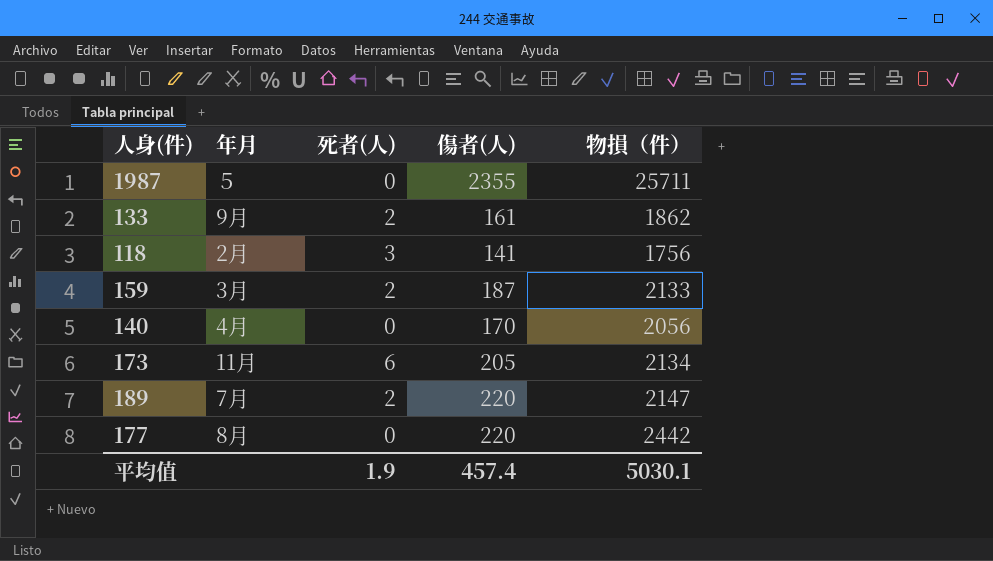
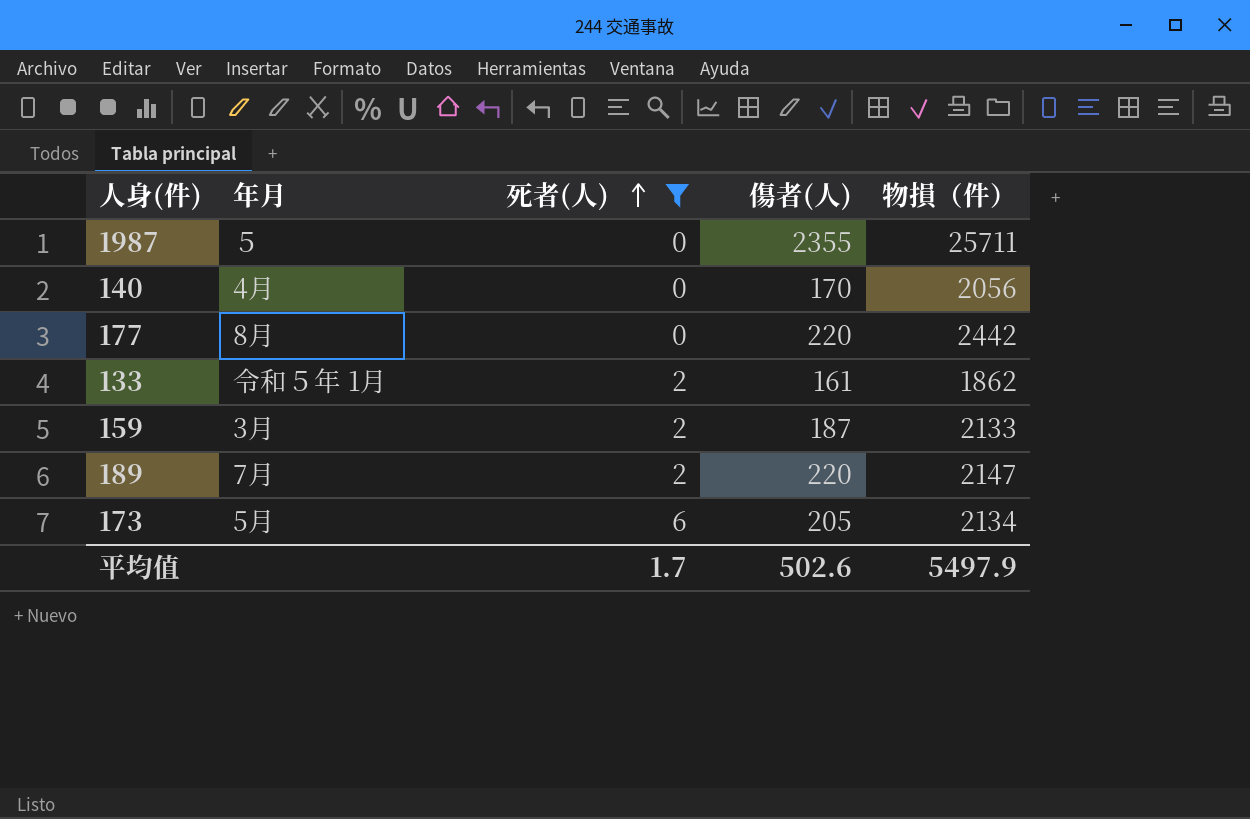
filter: none -> 死者(人) != 3
row order: none -> 死者(人) ascending
133 | 年月: 9月 -> 令和５年 1月
173 | 年月: 11月 -> 5月
平均值 | 死者(人): 1.9 -> 1.7
平均值 | 傷者(人): 457.4 -> 502.6
平均值 | 物損（件）: 5030.1 -> 5497.9

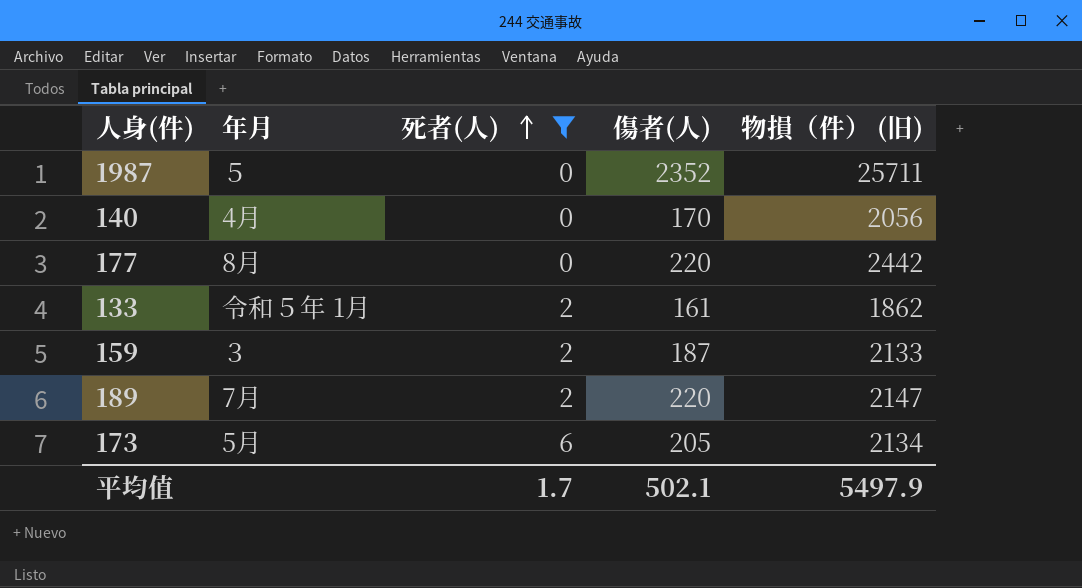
column name: 物損（件） -> 物損（件） (旧)
1987 | 傷者(人): 2355 -> 2352
159 | 年月: 3月 -> ３
平均值 | 傷者(人): 502.6 -> 502.1

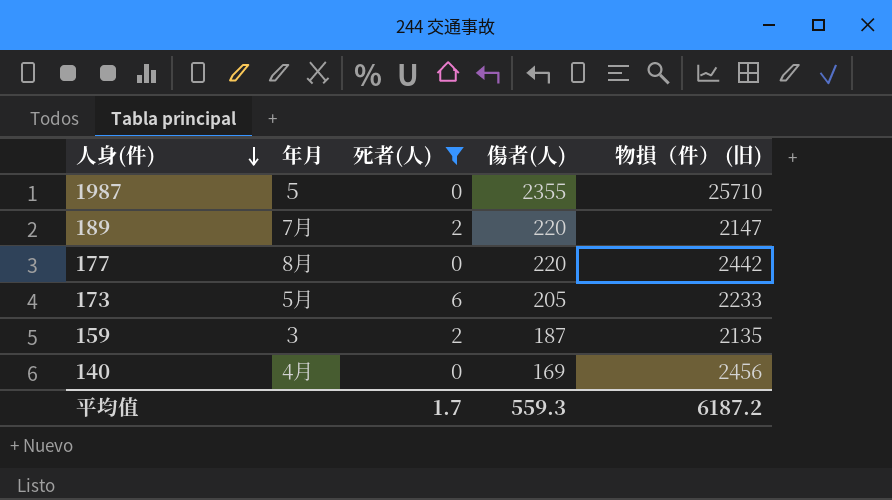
row order: 死者(人) ascending -> 人身(件) descending
row 133: 令和５年 1月 | 2 | 161 | 1862 -> none
1987 | 傷者(人): 2352 -> 2355
1987 | 物損（件） (旧): 25711 -> 25710
173 | 物損（件） (旧): 2134 -> 2233
159 | 物損（件） (旧): 2133 -> 2135
140 | 傷者(人): 170 -> 169
140 | 物損（件） (旧): 2056 -> 2456
平均值 | 傷者(人): 502.1 -> 559.3
平均值 | 物損（件） (旧): 5497.9 -> 6187.2

